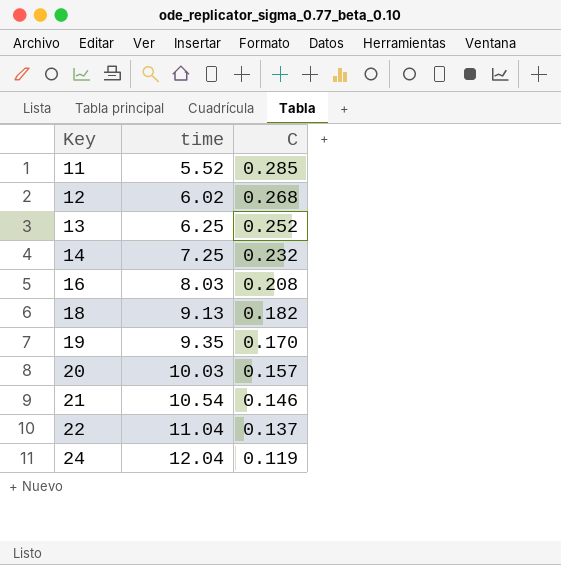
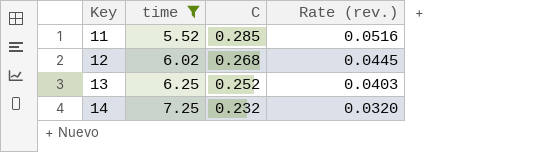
filter: none -> time <= 7.25
column Rate (rev.) | formula: none -> [C] / [time]

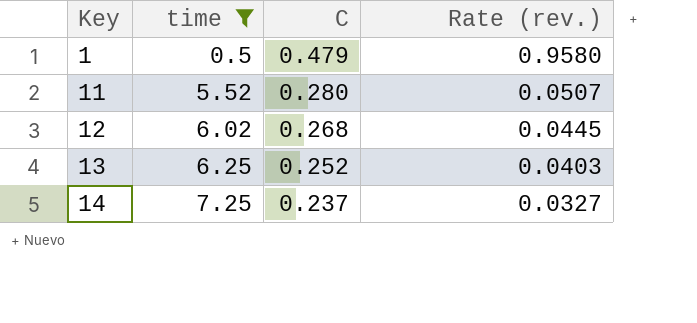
row 1: none -> 0.5 | 0.479 | 0.9580
11 | C: 0.285 -> 0.280
11 | Rate (rev.): 0.0516 -> 0.0507
14 | C: 0.232 -> 0.237
14 | Rate (rev.): 0.0320 -> 0.0327

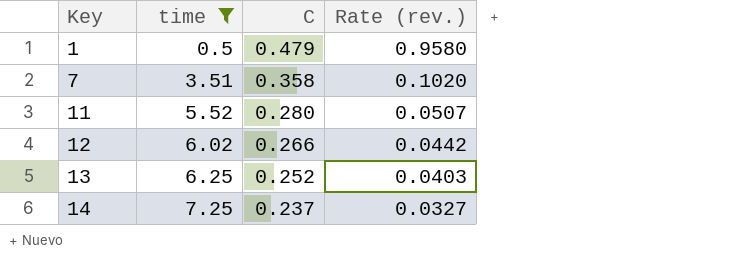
row 7: none -> 3.51 | 0.358 | 0.1020
12 | C: 0.268 -> 0.266
12 | Rate (rev.): 0.0445 -> 0.0442

